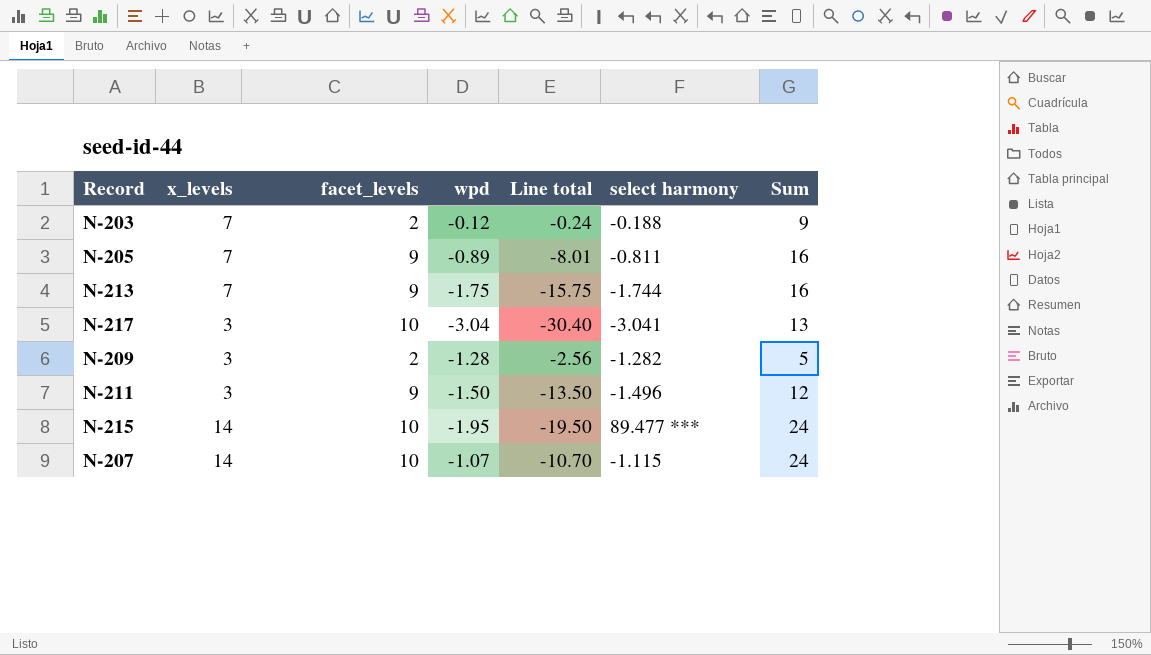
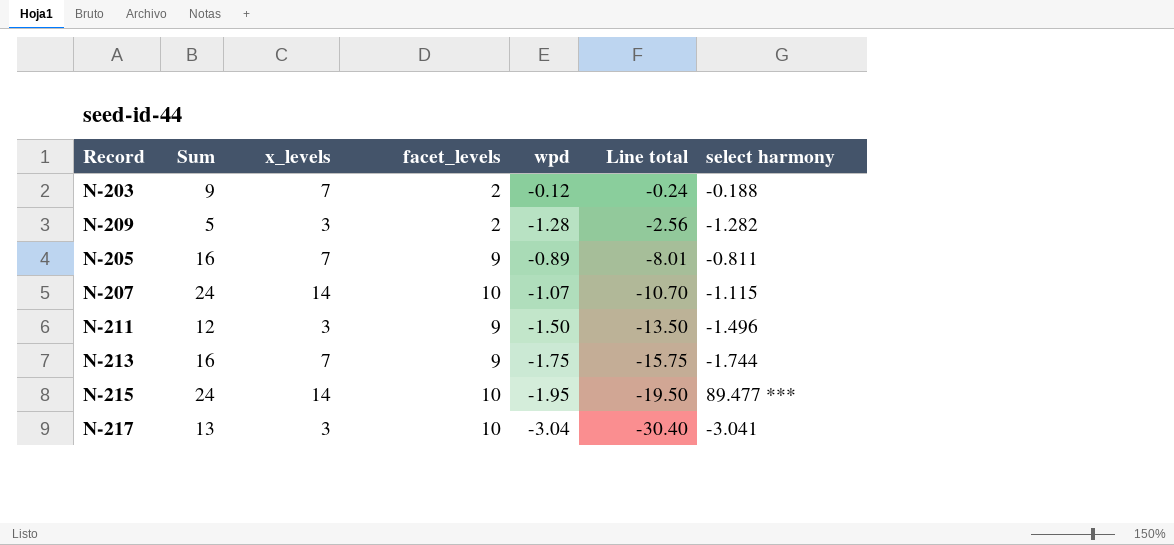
row order: none -> Line total descending
column Sum | position: 7 -> 2

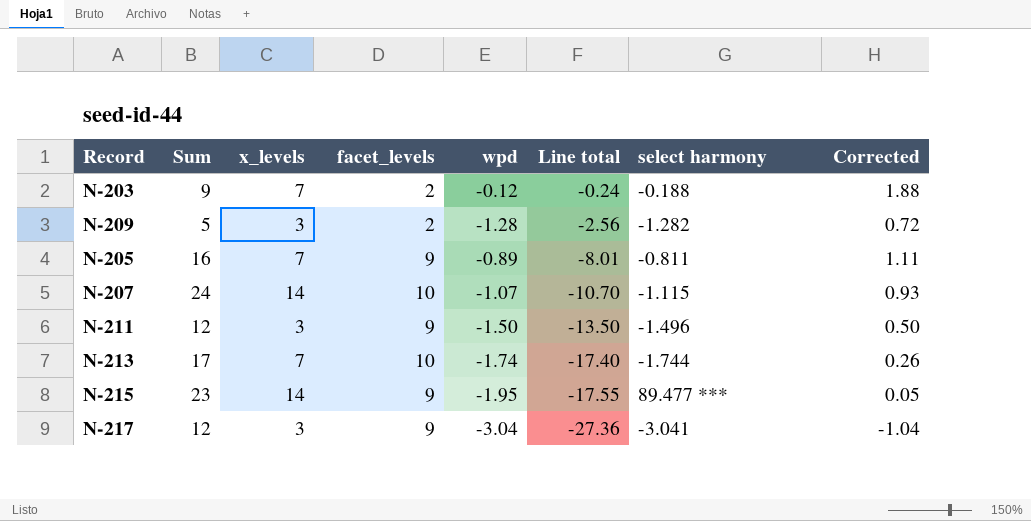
column Corrected | formula: none -> [wpd] + 2
N-213 | Sum: 16 -> 17
N-213 | facet_levels: 9 -> 10
N-213 | wpd: -1.75 -> -1.74
N-213 | Line total: -15.75 -> -17.40
N-215 | Sum: 24 -> 23
N-215 | facet_levels: 10 -> 9
N-215 | Line total: -19.50 -> -17.55
N-217 | Sum: 13 -> 12
N-217 | facet_levels: 10 -> 9
N-217 | Line total: -30.40 -> -27.36

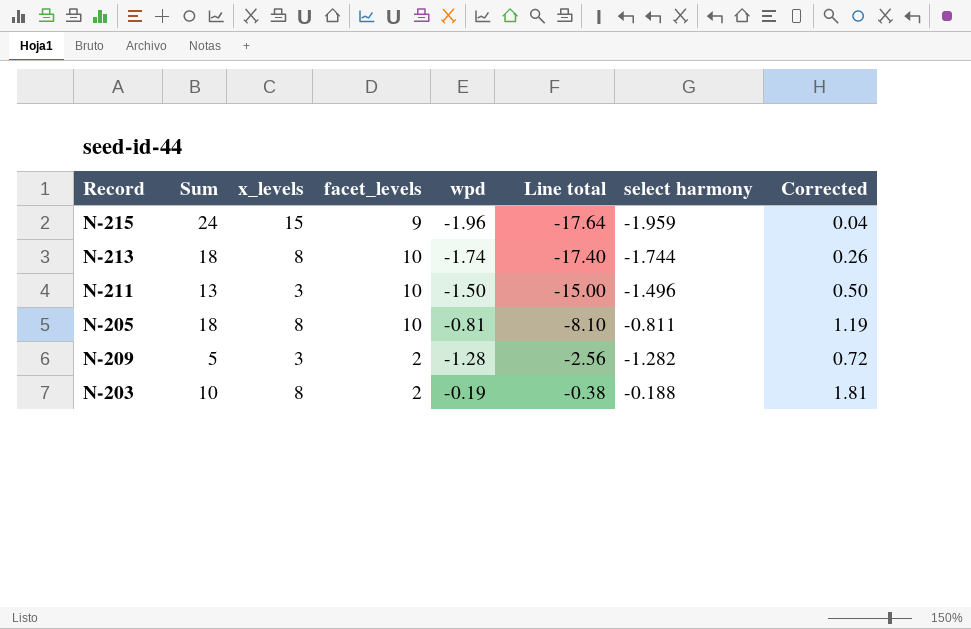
row order: Line total descending -> Line total ascending
row N-207: 24 | 14 | 10 | -1.07 | -10.70 | -1.115 | 0.93 -> none
row N-217: 12 | 3 | 9 | -3.04 | -27.36 | -3.041 | -1.04 -> none
N-215 | Sum: 23 -> 24
N-215 | x_levels: 14 -> 15
N-215 | wpd: -1.95 -> -1.96
N-215 | Line total: -17.55 -> -17.64
N-215 | select harmony: 89.477 *** -> -1.959
N-215 | Corrected: 0.05 -> 0.04
N-213 | Sum: 17 -> 18
N-213 | x_levels: 7 -> 8
N-211 | Sum: 12 -> 13
N-211 | facet_levels: 9 -> 10
N-211 | Line total: -13.50 -> -15.00
N-205 | Sum: 16 -> 18
N-205 | x_levels: 7 -> 8
N-205 | facet_levels: 9 -> 10
N-205 | wpd: -0.89 -> -0.81
N-205 | Line total: -8.01 -> -8.10
N-205 | Corrected: 1.11 -> 1.19
N-203 | Sum: 9 -> 10
N-203 | x_levels: 7 -> 8
N-203 | wpd: -0.12 -> -0.19
N-203 | Line total: -0.24 -> -0.38
N-203 | Corrected: 1.88 -> 1.81

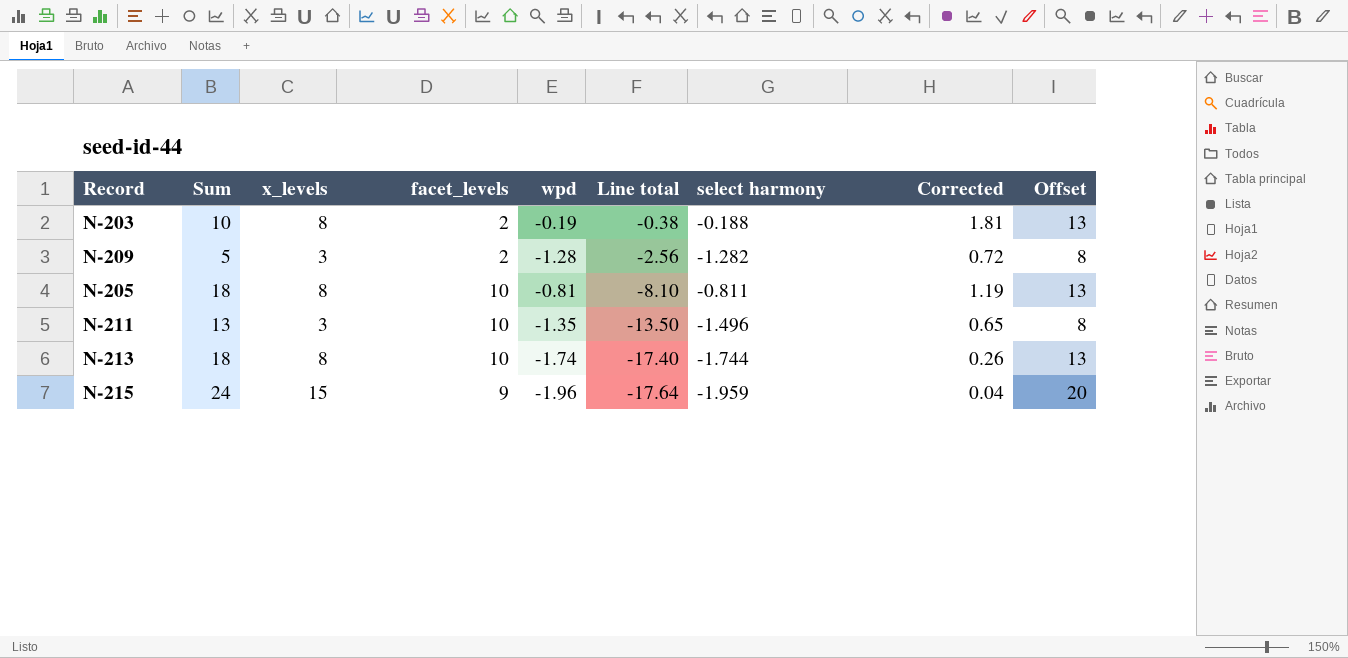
row order: Line total ascending -> Line total descending
column Offset | formula: none -> [x_levels] + 5
N-211 | wpd: -1.50 -> -1.35
N-211 | Line total: -15.00 -> -13.50
N-211 | Corrected: 0.50 -> 0.65

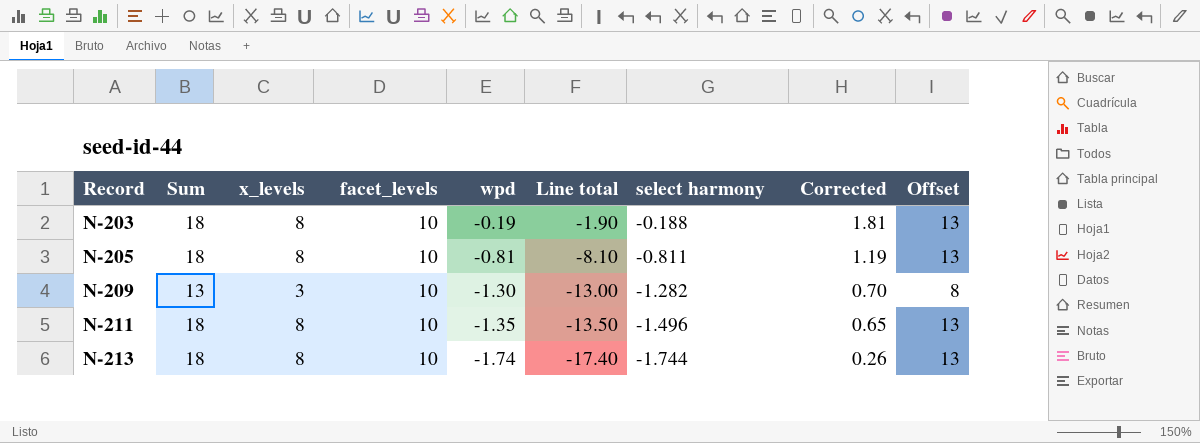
row order: Line total descending -> Record ascending
row N-215: 24 | 15 | 9 | -1.96 | -17.64 | -1.959 | 0.04 | 20 -> none
N-203 | Sum: 10 -> 18
N-203 | facet_levels: 2 -> 10
N-203 | Line total: -0.38 -> -1.90
N-209 | Sum: 5 -> 13
N-209 | facet_levels: 2 -> 10
N-209 | wpd: -1.28 -> -1.30
N-209 | Line total: -2.56 -> -13.00
N-209 | Corrected: 0.72 -> 0.70
N-211 | Sum: 13 -> 18
N-211 | x_levels: 3 -> 8
N-211 | Offset: 8 -> 13

